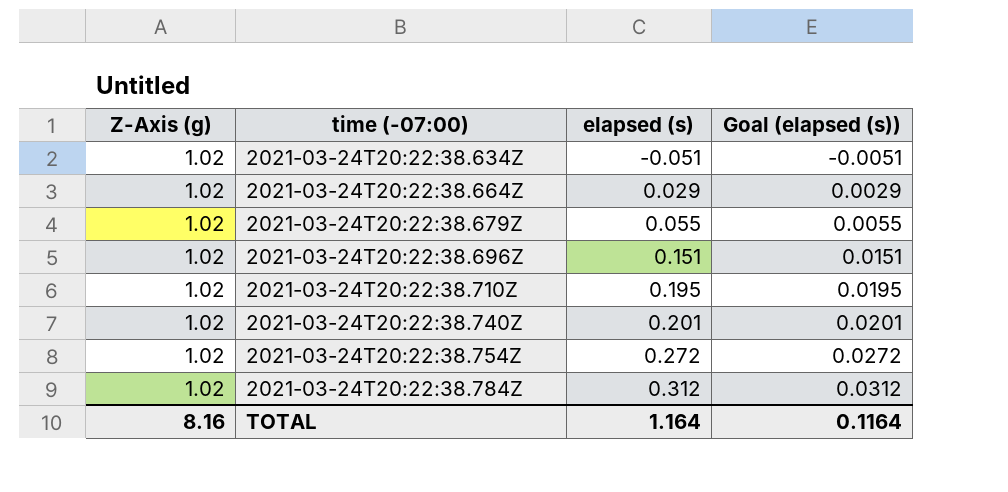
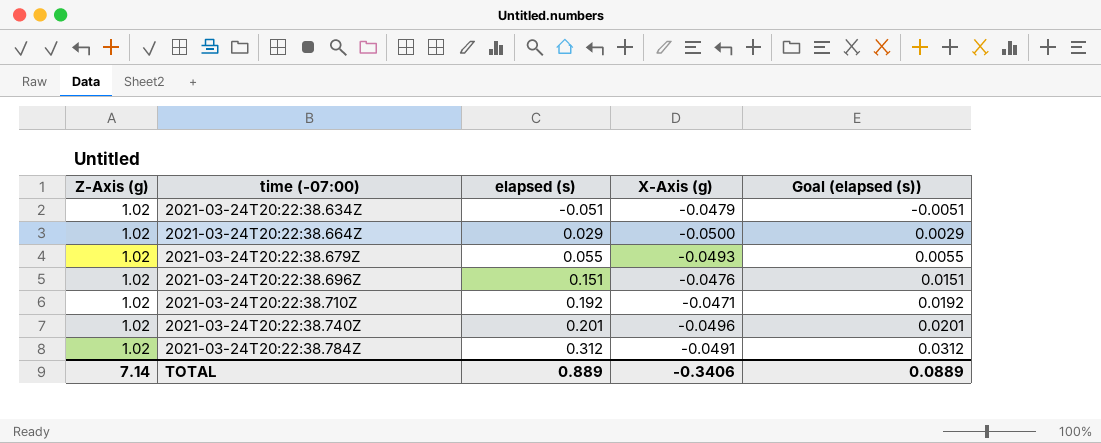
column X-Axis (g) | position: none -> 4
row 2021-03-24T20:22:38.754Z: 1.02 | 0.272 | 0.0272 -> none
2021-03-24T20:22:38.710Z | elapsed (s): 0.195 -> 0.192
2021-03-24T20:22:38.710Z | Goal (elapsed (s)): 0.0195 -> 0.0192
TOTAL | Z-Axis (g): 8.16 -> 7.14
TOTAL | elapsed (s): 1.164 -> 0.889
TOTAL | Goal (elapsed (s)): 0.1164 -> 0.0889

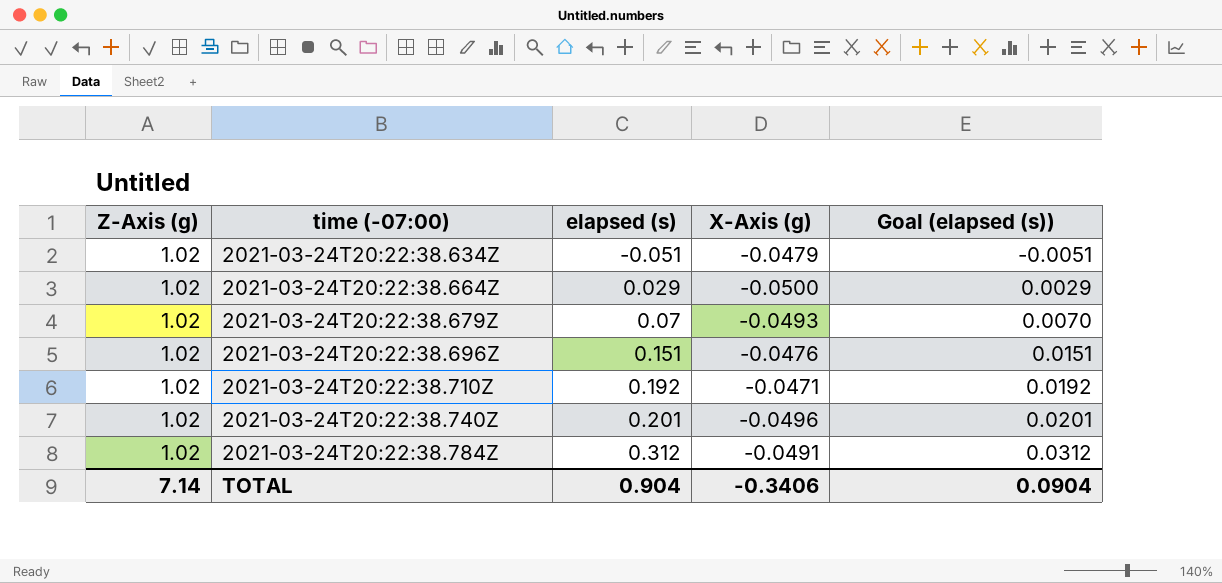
2021-03-24T20:22:38.679Z | elapsed (s): 0.055 -> 0.07
2021-03-24T20:22:38.679Z | Goal (elapsed (s)): 0.0055 -> 0.0070
TOTAL | elapsed (s): 0.889 -> 0.904
TOTAL | Goal (elapsed (s)): 0.0889 -> 0.0904

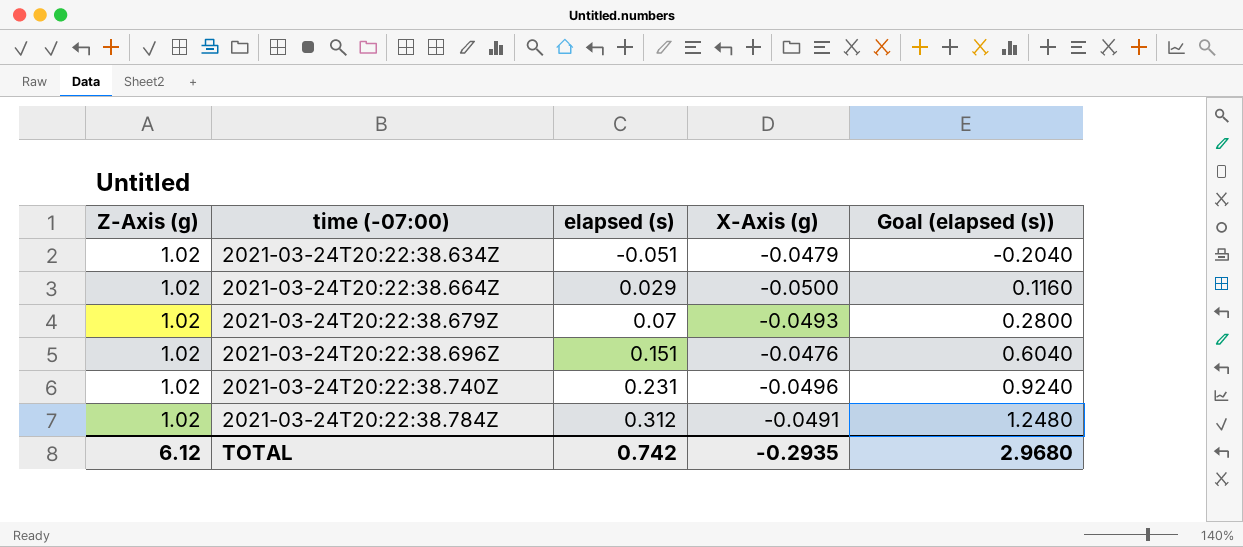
column Goal (elapsed (s)) | formula: [elapsed (s)] * 0.1 -> [elapsed (s)] * 4
row 2021-03-24T20:22:38.710Z: 1.02 | 0.192 | -0.0471 | 0.0192 -> none
2021-03-24T20:22:38.740Z | elapsed (s): 0.201 -> 0.231
TOTAL | Z-Axis (g): 7.14 -> 6.12
TOTAL | elapsed (s): 0.904 -> 0.742
TOTAL | X-Axis (g): -0.3406 -> -0.2935
TOTAL | Goal (elapsed (s)): 0.0904 -> 2.9680

